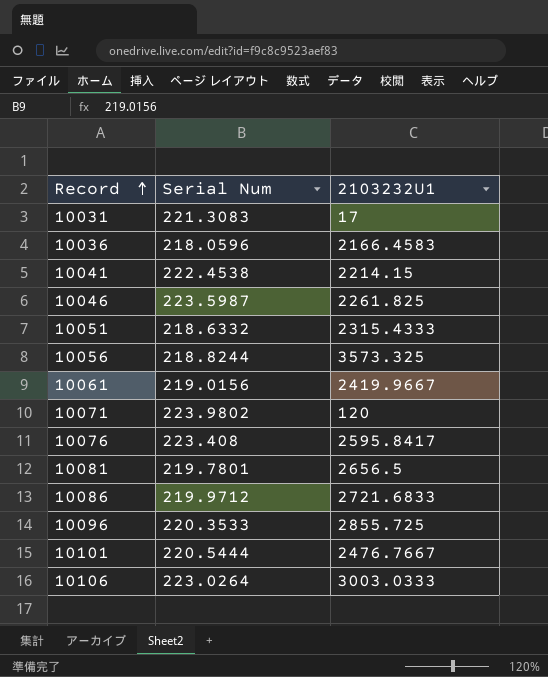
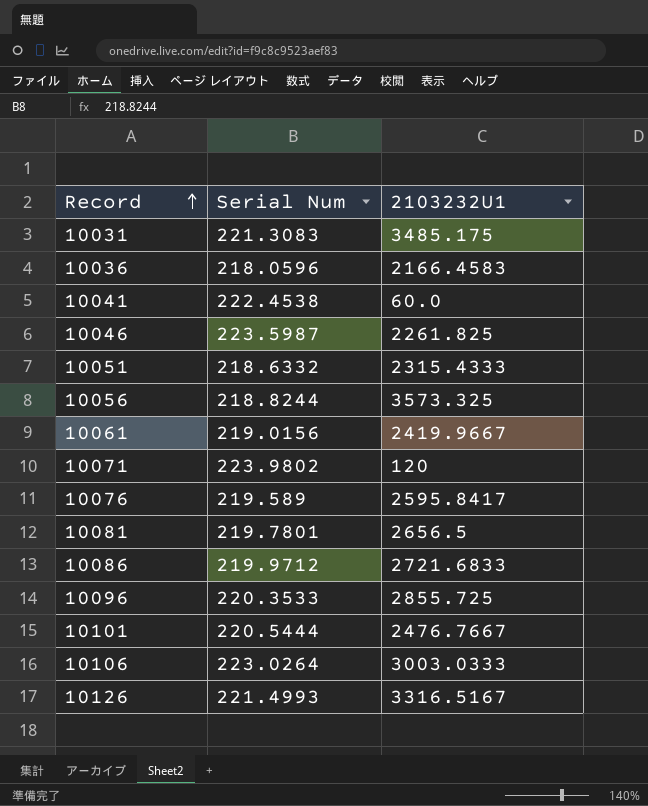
10031 | 2103232U1: 17 -> 3485.175
10041 | 2103232U1: 2214.15 -> 60.0
10076 | Serial Num: 223.408 -> 219.589
row 10126: none -> 221.4993 | 3316.5167

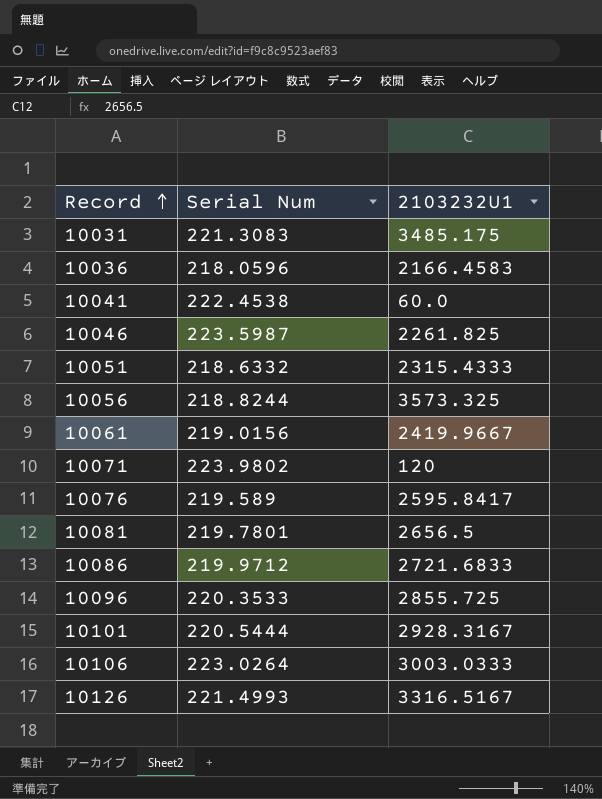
10101 | 2103232U1: 2476.7667 -> 2928.3167

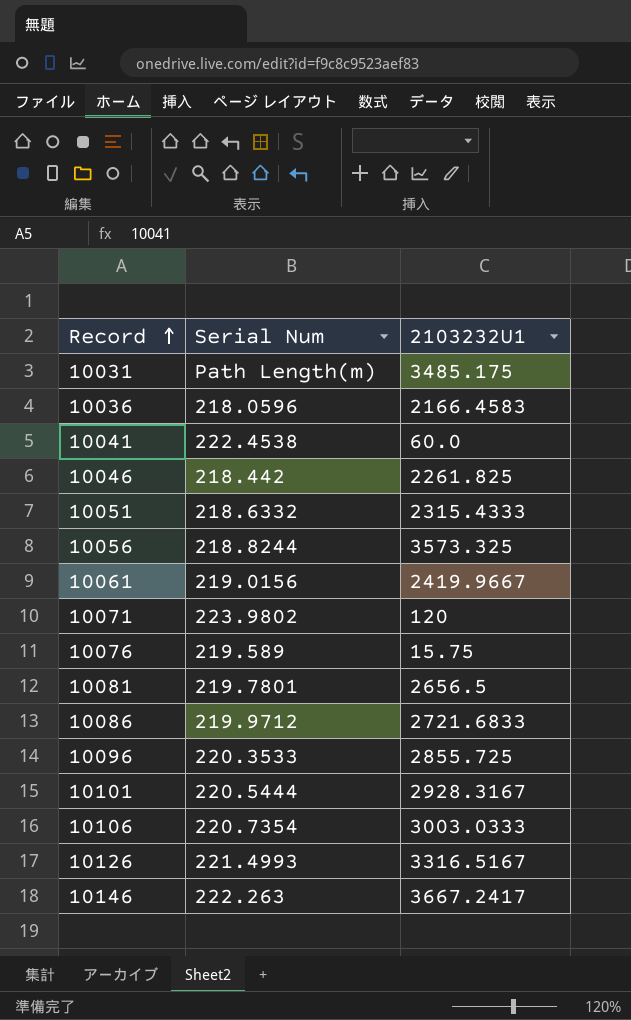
10031 | Serial Num: 221.3083 -> Path Length(m)
10046 | Serial Num: 223.5987 -> 218.442
10076 | 2103232U1: 2595.8417 -> 15.75
10106 | Serial Num: 223.0264 -> 220.7354
row 10146: none -> 222.263 | 3667.2417

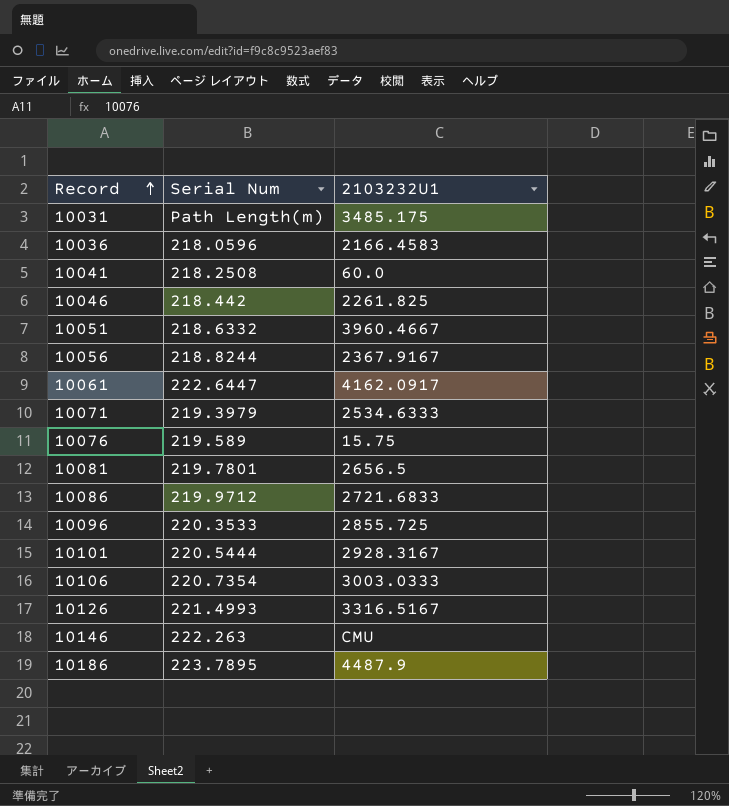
10041 | Serial Num: 222.4538 -> 218.2508
10051 | 2103232U1: 2315.4333 -> 3960.4667
10056 | 2103232U1: 3573.325 -> 2367.9167
10061 | Serial Num: 219.0156 -> 222.6447
10061 | 2103232U1: 2419.9667 -> 4162.0917
10071 | Serial Num: 223.9802 -> 219.3979
10071 | 2103232U1: 120 -> 2534.6333
10146 | 2103232U1: 3667.2417 -> CMU
row 10186: none -> 223.7895 | 4487.9

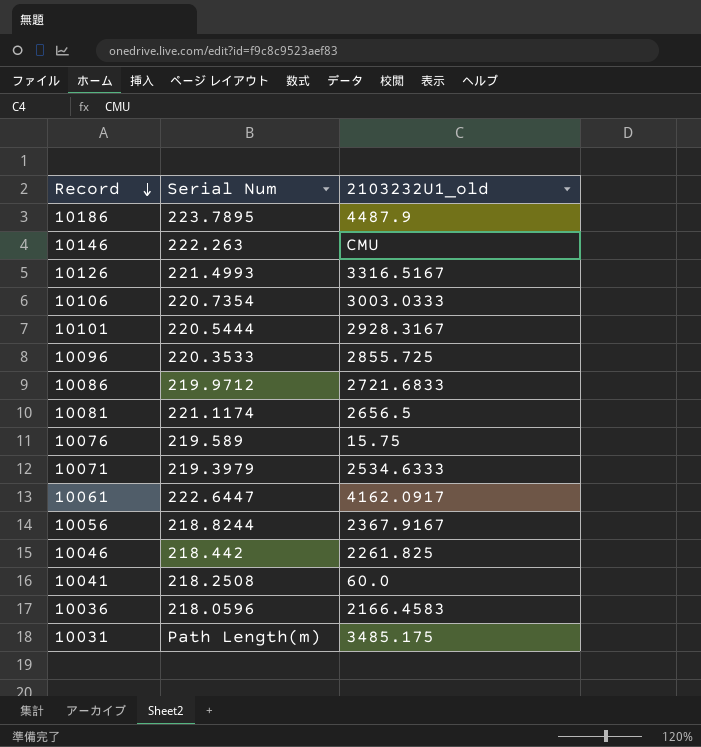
row order: Record ascending -> Record descending
column name: 2103232U1 -> 2103232U1_old
row 10051: 218.6332 | 3960.4667 -> none
10081 | Serial Num: 219.7801 -> 221.1174

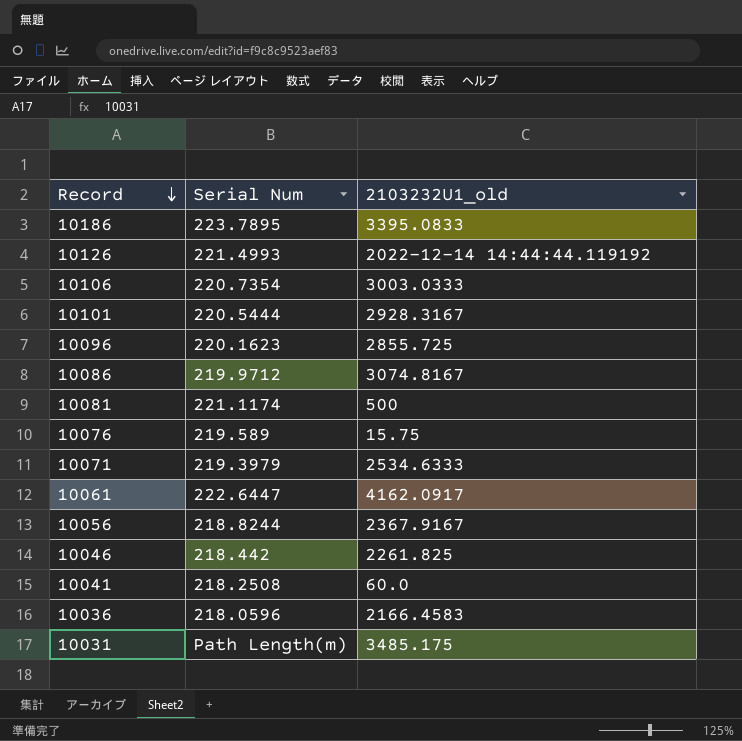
row 10146: 222.263 | CMU -> none
10186 | 2103232U1_old: 4487.9 -> 3395.0833
10126 | 2103232U1_old: 3316.5167 -> 2022-12-14 14:44:44.119192
10096 | Serial Num: 220.3533 -> 220.1623
10086 | 2103232U1_old: 2721.6833 -> 3074.8167
10081 | 2103232U1_old: 2656.5 -> 500

